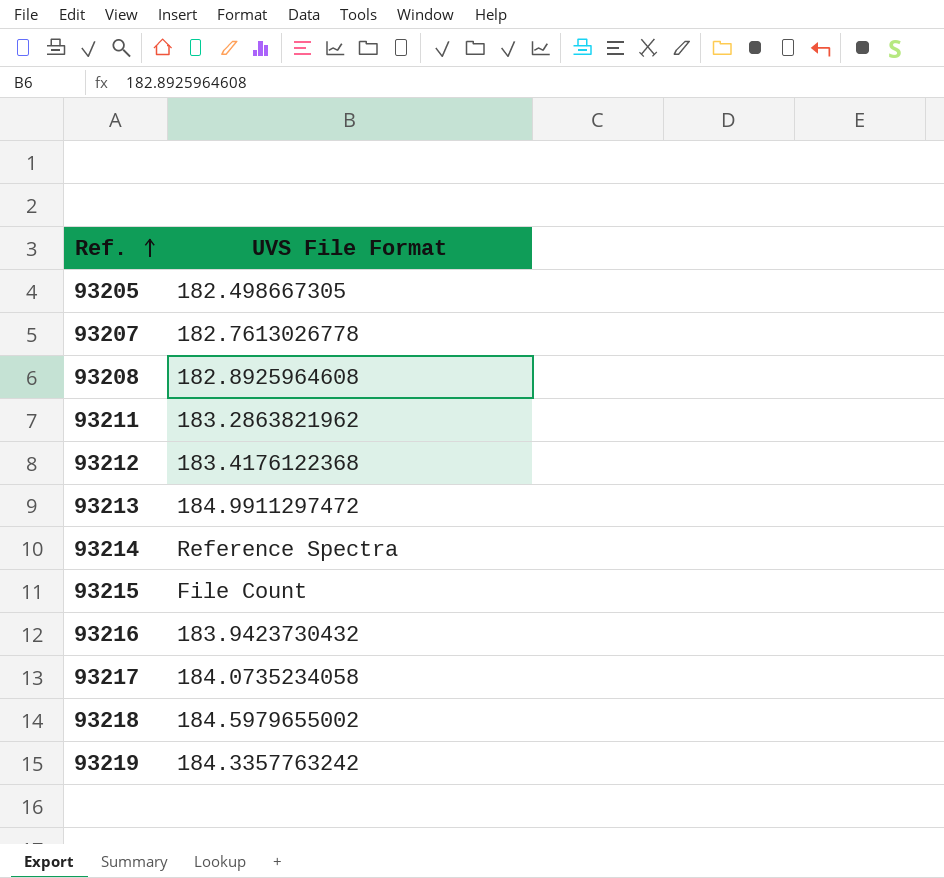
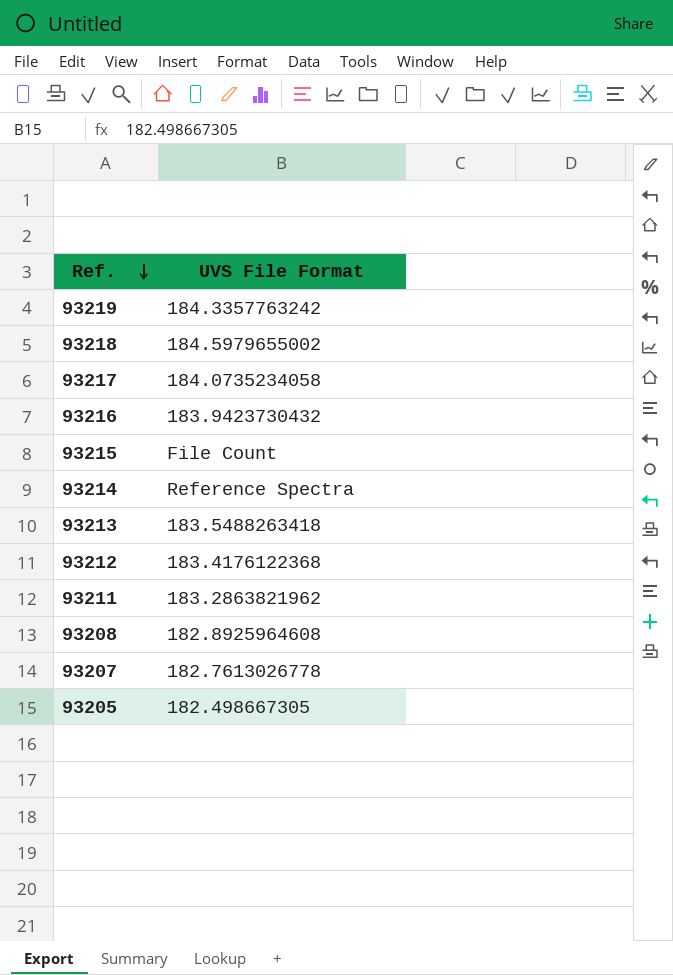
row order: Ref. ascending -> Ref. descending
93213 | UVS File Format: 184.9911297472 -> 183.5488263418

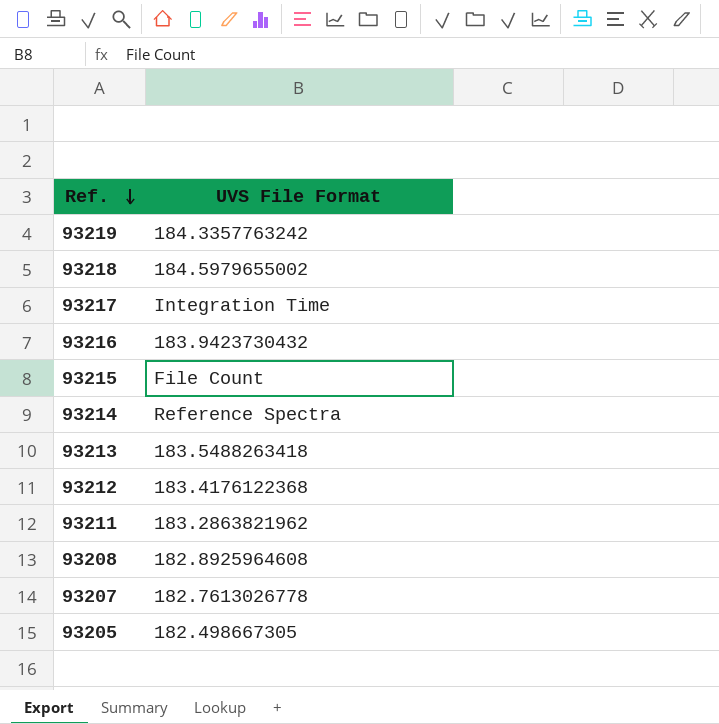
93217 | UVS File Format: 184.0735234058 -> Integration Time

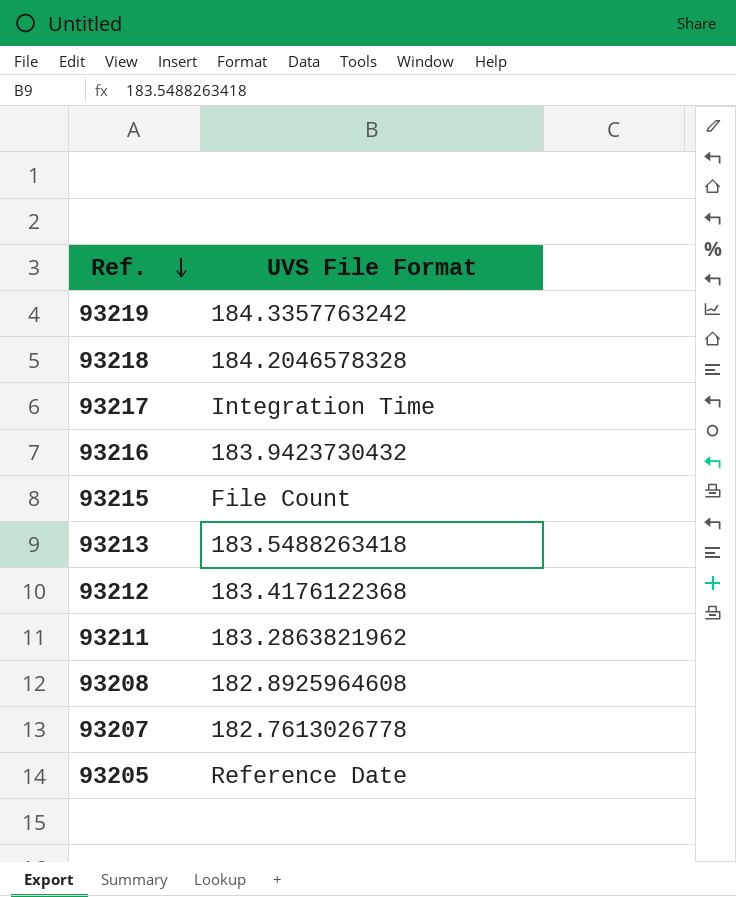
row 93214: Reference Spectra -> none
93218 | UVS File Format: 184.5979655002 -> 184.2046578328
93205 | UVS File Format: 182.498667305 -> Reference Date

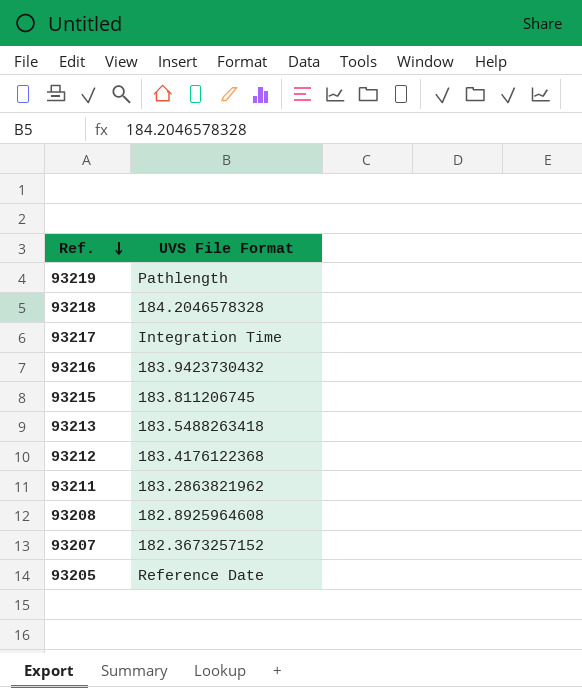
93219 | UVS File Format: 184.3357763242 -> Pathlength
93215 | UVS File Format: File Count -> 183.811206745
93207 | UVS File Format: 182.7613026778 -> 182.3673257152

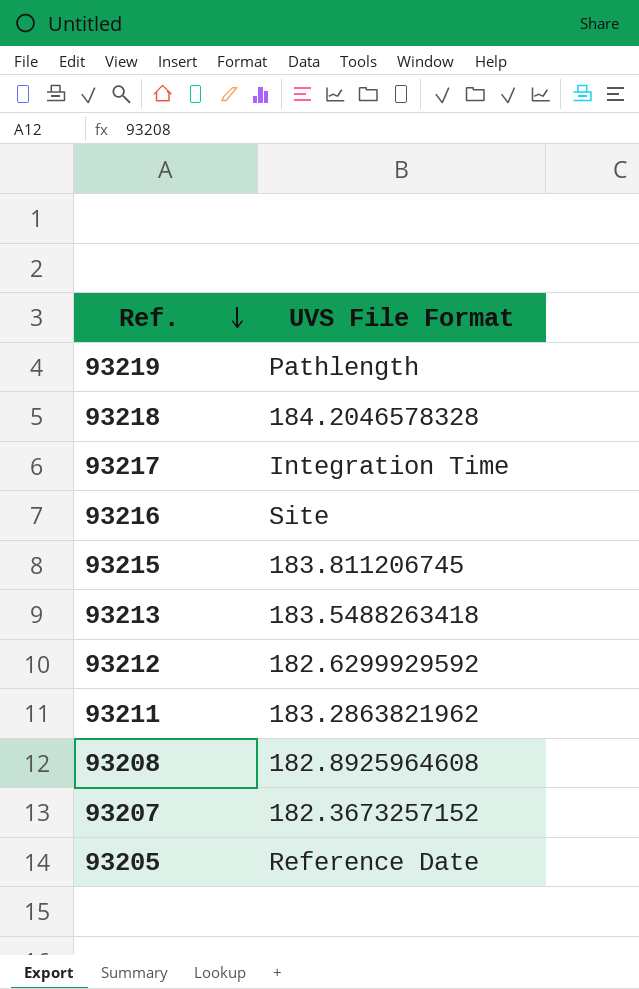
93216 | UVS File Format: 183.9423730432 -> Site
93212 | UVS File Format: 183.4176122368 -> 182.6299929592

